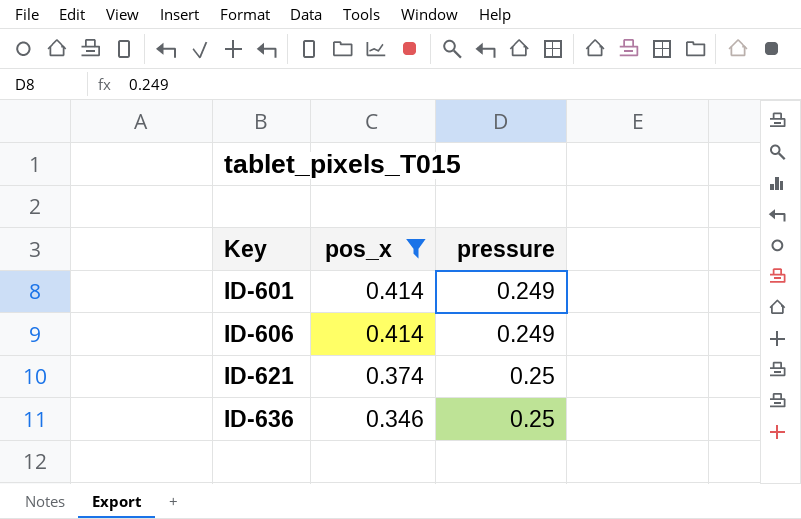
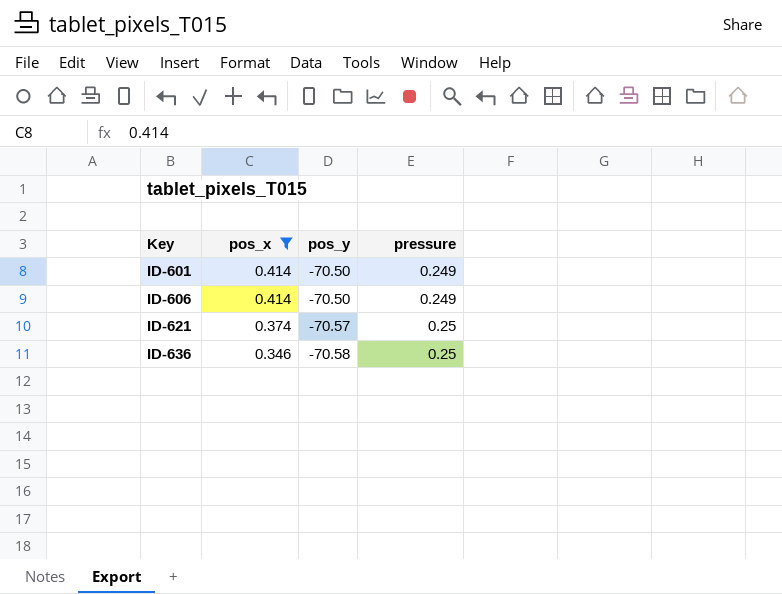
column pos_y | position: none -> 3

